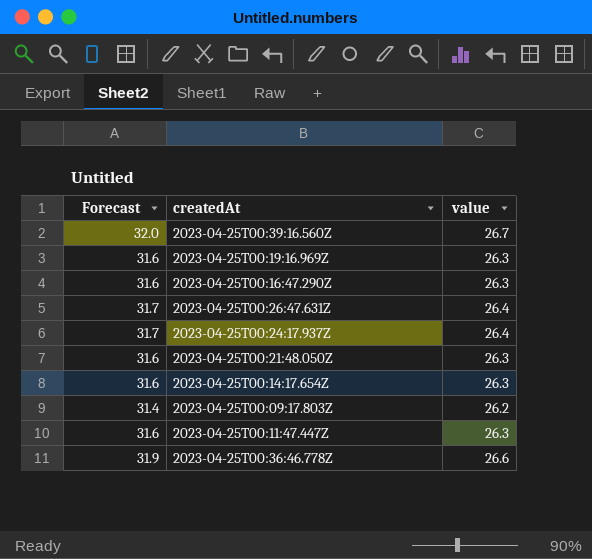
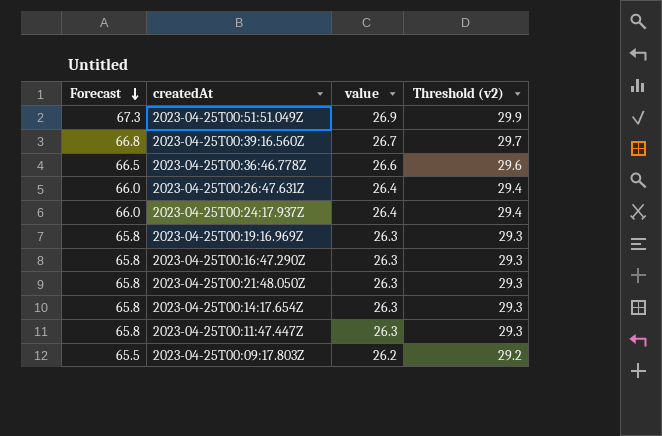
row order: none -> Forecast descending
column Forecast | formula: [value] * 1.2 -> [value] * 2.5
column Threshold (v2) | formula: none -> [value] + 3
row 2023-04-25T00:51:51.049Z: none -> 67.3 | 26.9 | 29.9

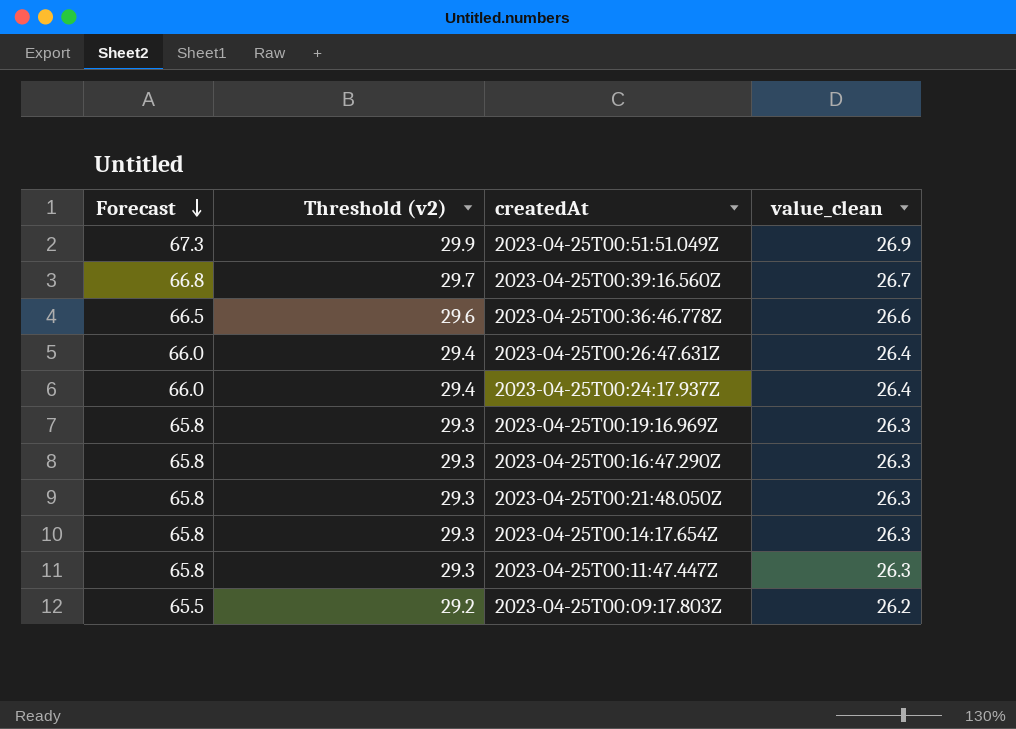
column Threshold (v2) | position: 4 -> 2
column name: value -> value_clean

